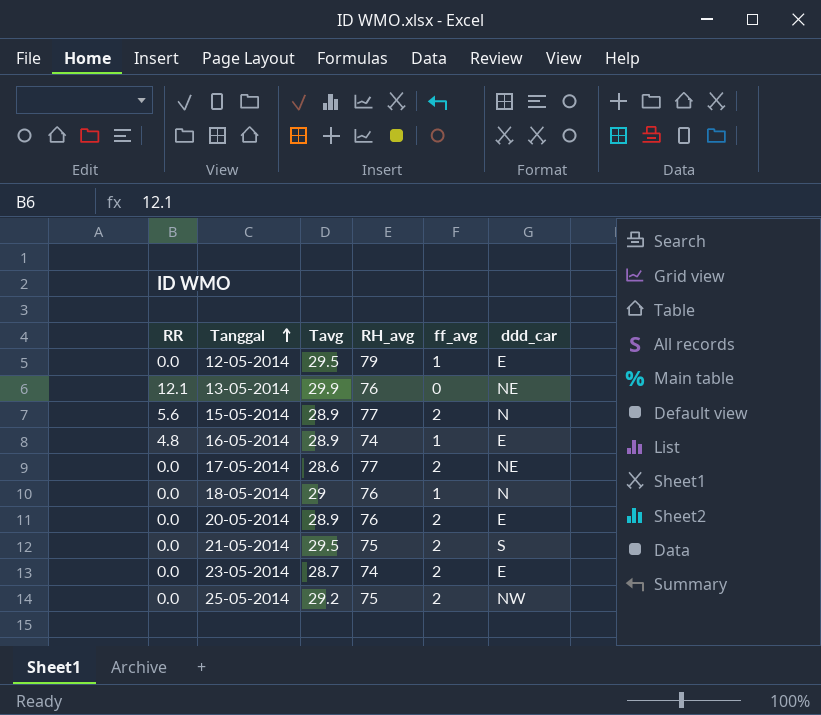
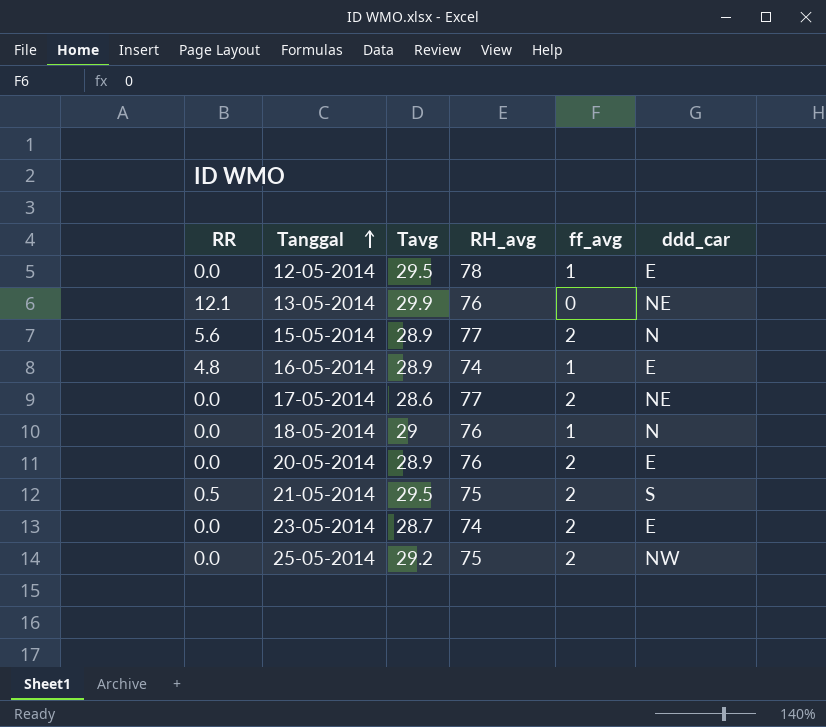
12-05-2014 | RH_avg: 79 -> 78
21-05-2014 | RR: 0.0 -> 0.5

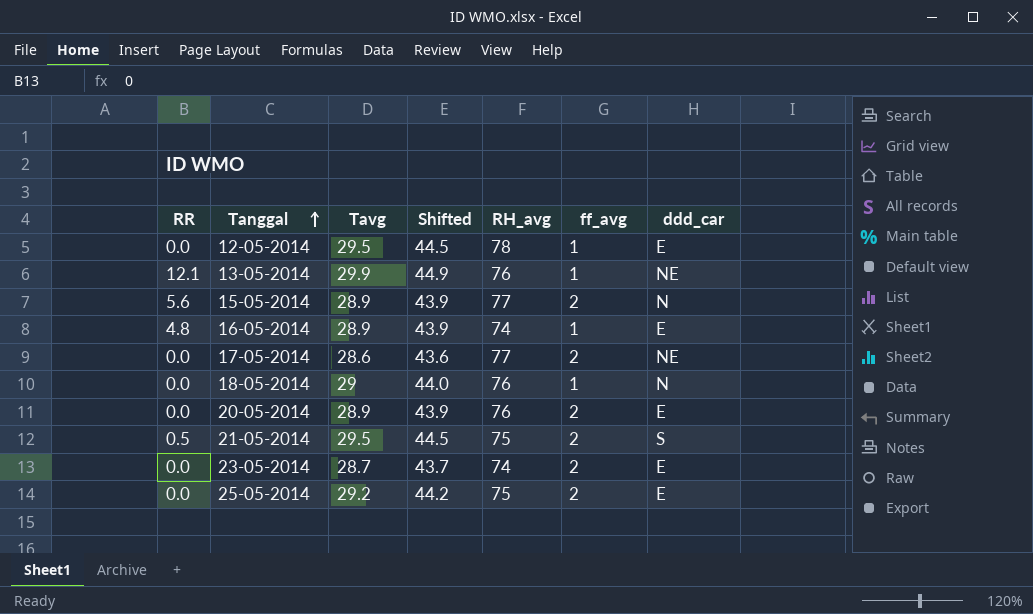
column Shifted | formula: none -> [Tavg] + 15
13-05-2014 | ff_avg: 0 -> 1
25-05-2014 | ddd_car: NW -> E

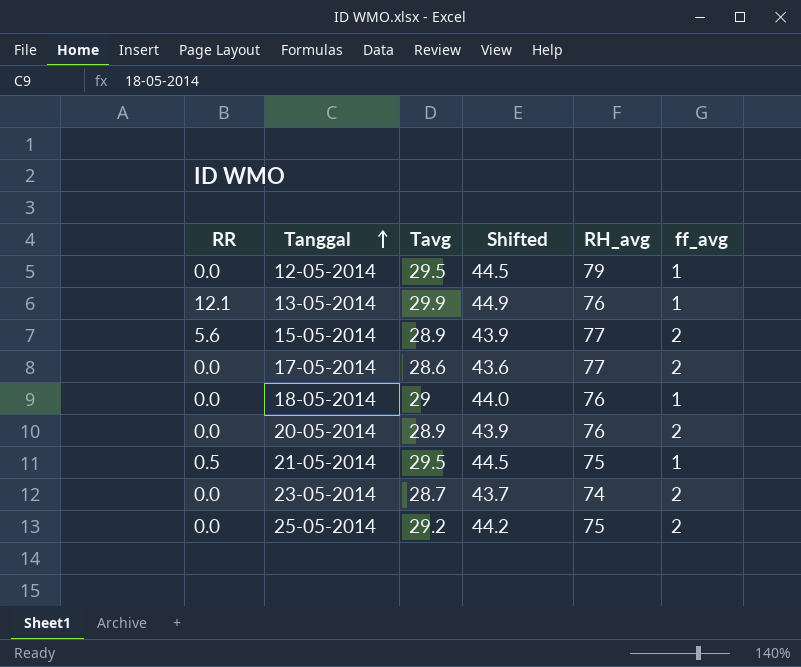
column ddd_car | position: 7 -> none
row 16-05-2014: 4.8 | 28.9 | 43.9 | 74 | 1 | E -> none
12-05-2014 | RH_avg: 78 -> 79
21-05-2014 | ff_avg: 2 -> 1

